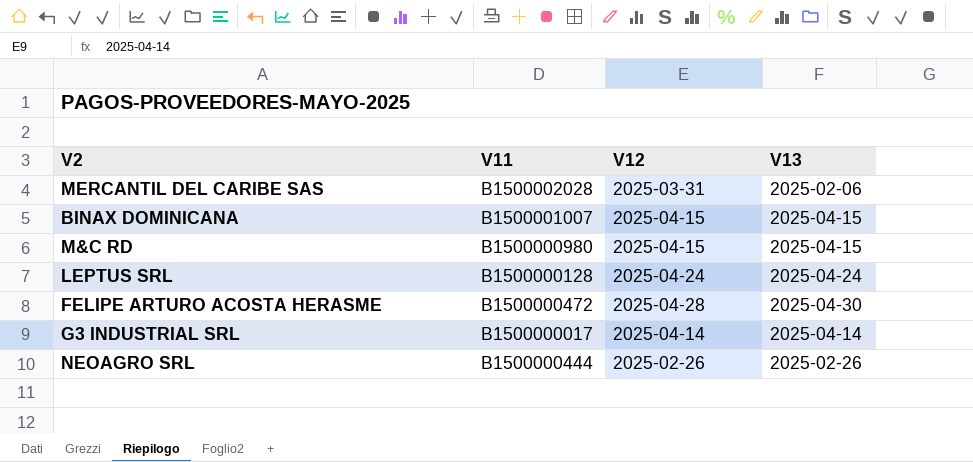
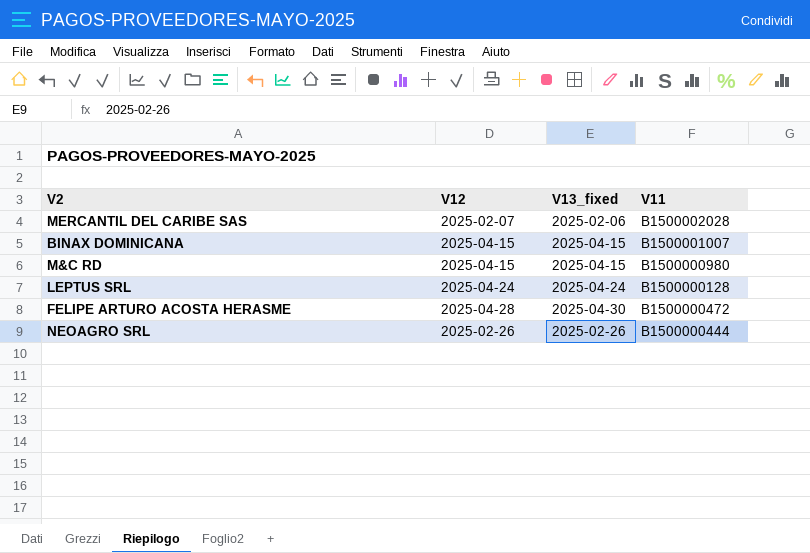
column name: V13 -> V13_fixed
column V11 | position: 2 -> 4
row G3 INDUSTRIAL SRL: B1500000017 | 2025-04-14 | 2025-04-14 -> none
MERCANTIL DEL CARIBE SAS | V12: 2025-03-31 -> 2025-02-07

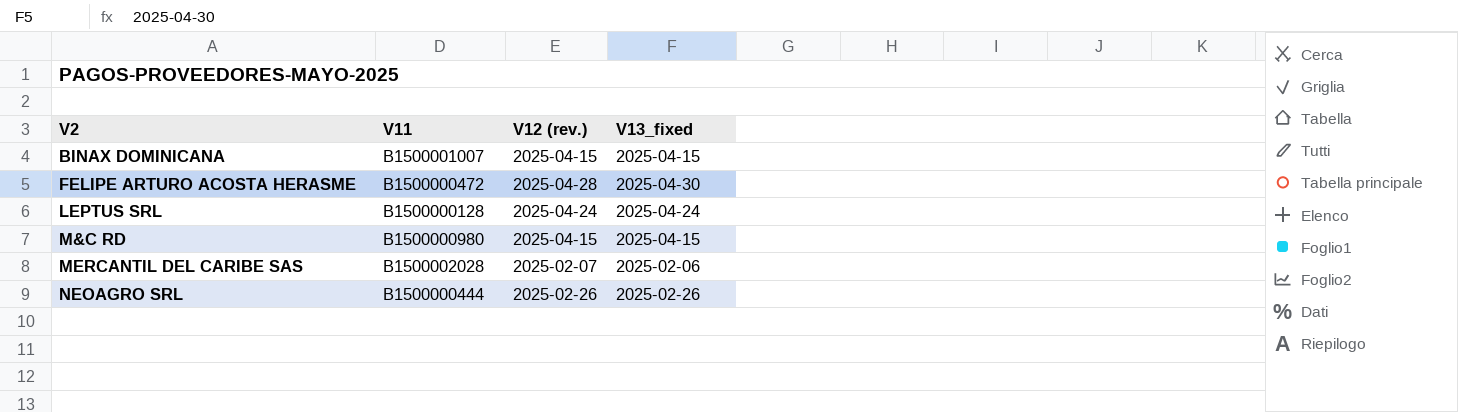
row order: none -> V2 ascending
column V11 | position: 4 -> 2
column name: V12 -> V12 (rev.)

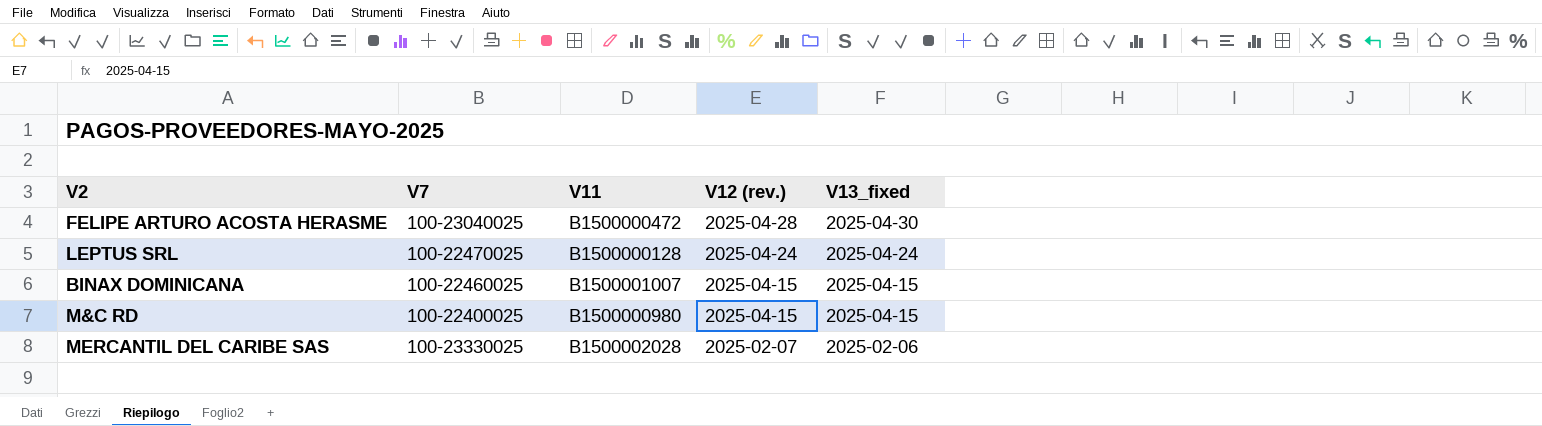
row order: V2 ascending -> V12 (rev.) descending
column V7 | position: none -> 2
row NEOAGRO SRL: B1500000444 | 2025-02-26 | 2025-02-26 -> none

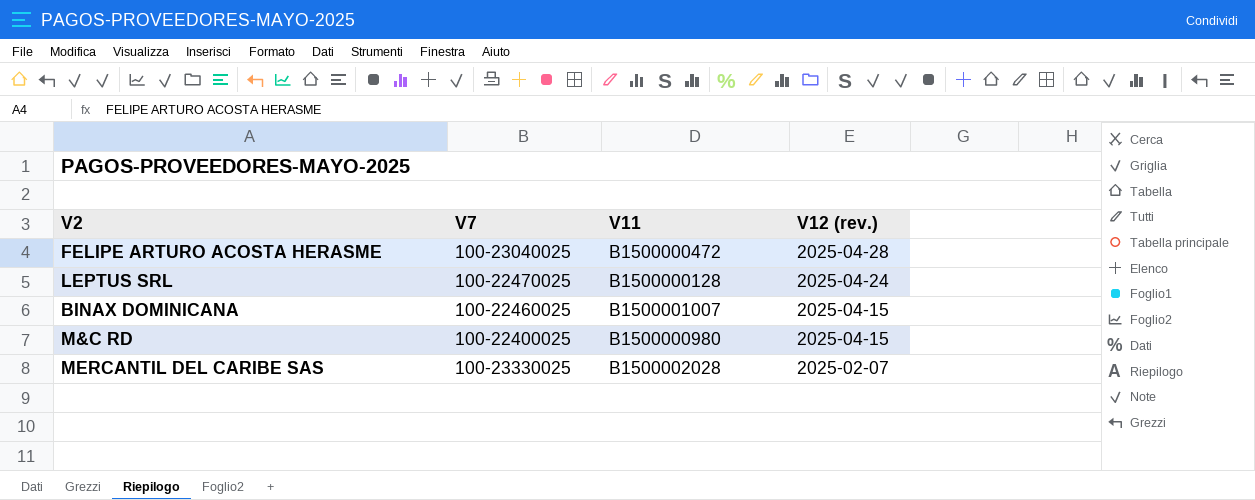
column V13_fixed | position: 5 -> none

